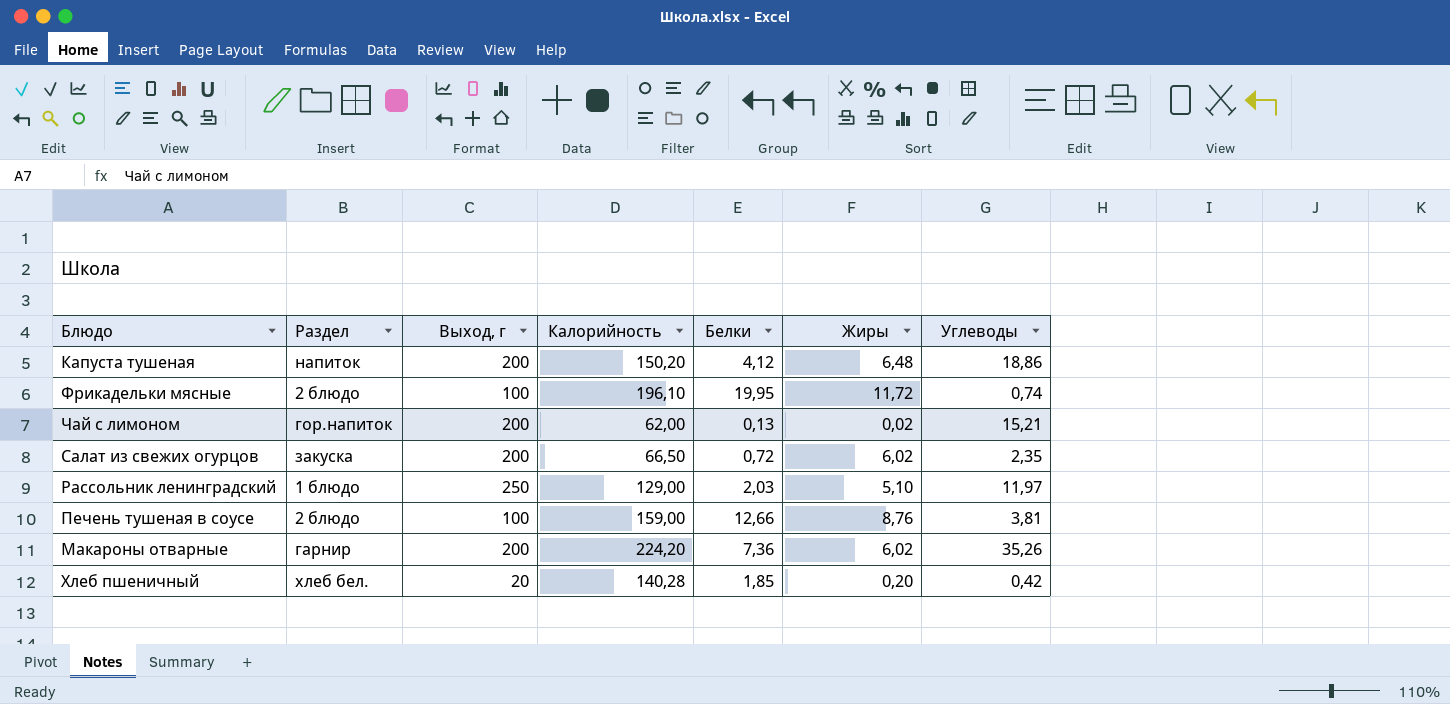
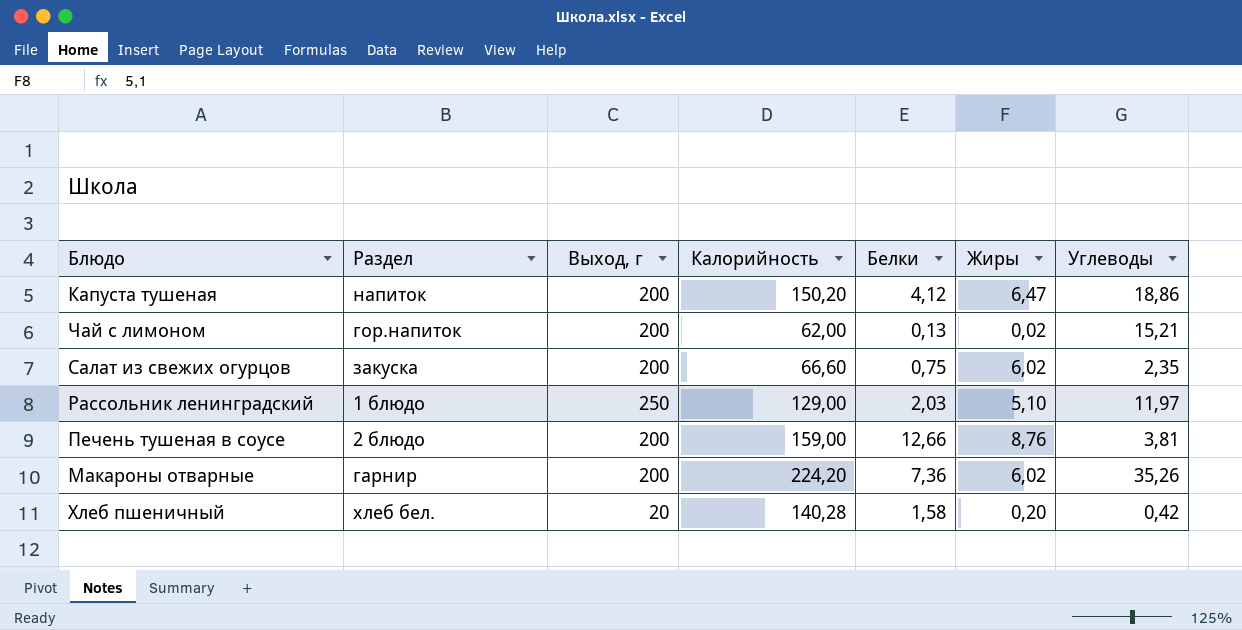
row Фрикадельки мясные: 2 блюдо | 100 | 196,10 | 19,95 | 11,72 | 0,74 -> none
Капуста тушеная | Жиры: 6,48 -> 6,47
Салат из свежих огурцов | Калорийность: 66,50 -> 66,60
Салат из свежих огурцов | Белки: 0,72 -> 0,75
Печень тушеная в соусе | Выход, г: 100 -> 200
Хлеб пшеничный | Белки: 1,85 -> 1,58

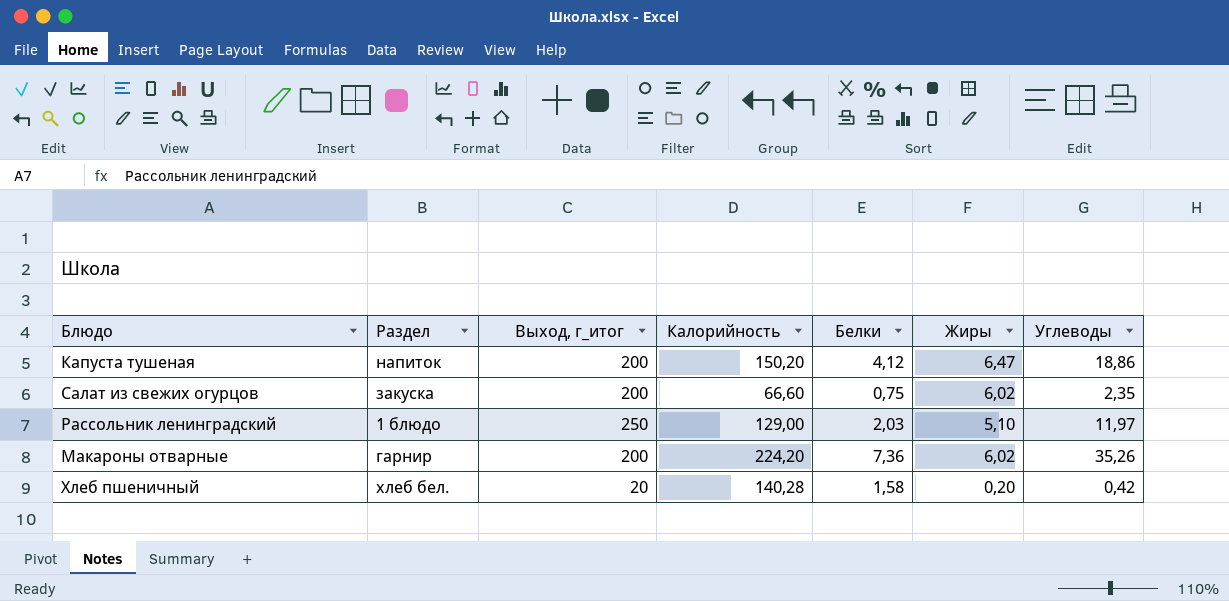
column name: Выход, г -> Выход, г_итог
row Чай с лимоном: гор.напиток | 200 | 62,00 | 0,13 | 0,02 | 15,21 -> none
row Печень тушеная в соусе: 2 блюдо | 200 | 159,00 | 12,66 | 8,76 | 3,81 -> none

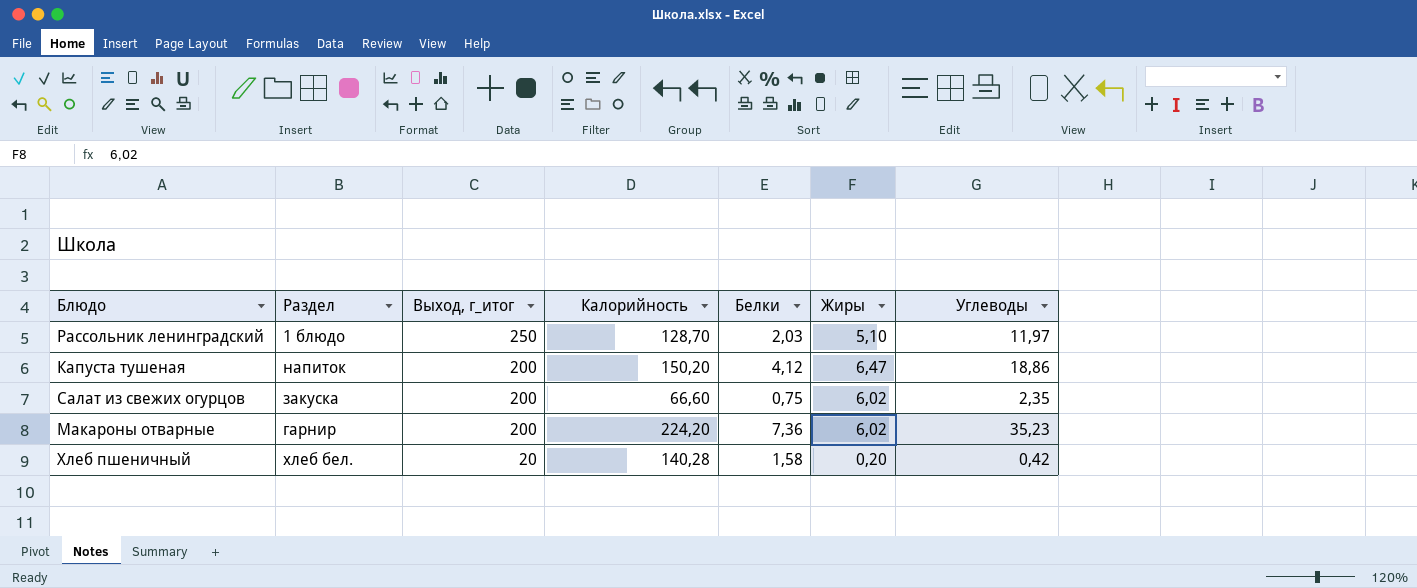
row order: none -> Выход, г_итог descending
Рассольник ленинградский | Калорийность: 129,00 -> 128,70
Макароны отварные | Углеводы: 35,26 -> 35,23

